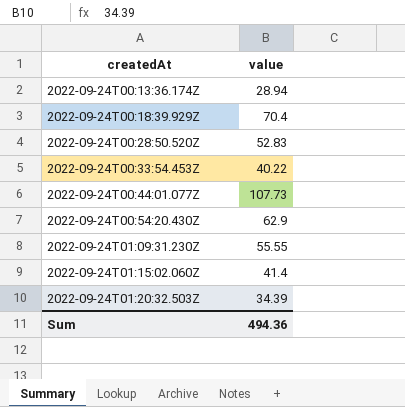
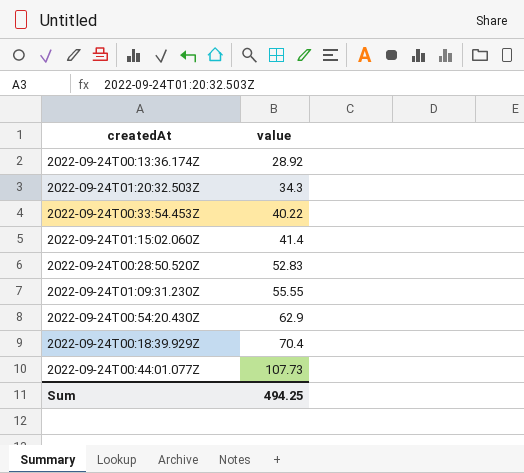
row order: createdAt ascending -> value ascending
2022-09-24T00:13:36.174Z | value: 28.94 -> 28.92
2022-09-24T01:20:32.503Z | value: 34.39 -> 34.3
Sum | value: 494.36 -> 494.25

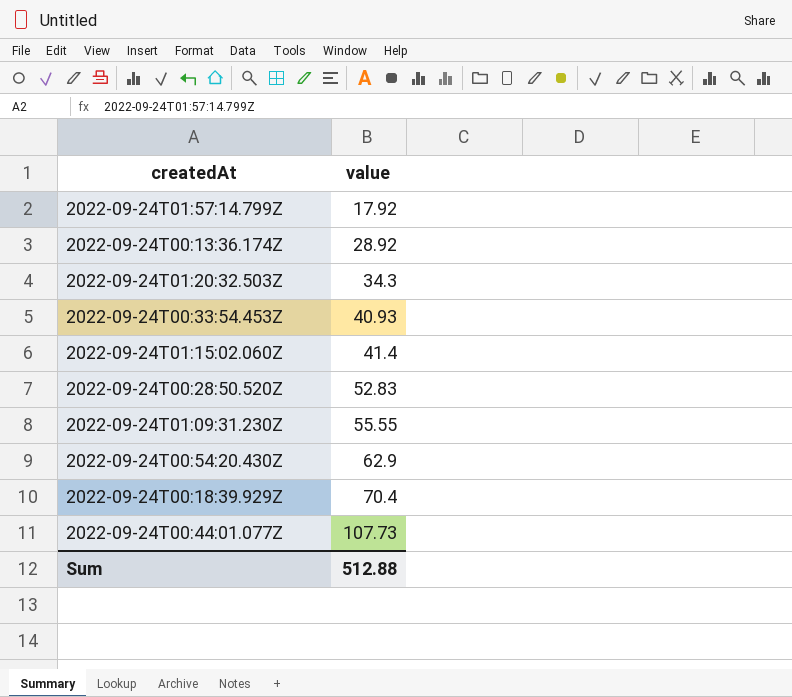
row 2022-09-24T01:57:14.799Z: none -> 17.92
2022-09-24T00:33:54.453Z | value: 40.22 -> 40.93
Sum | value: 494.25 -> 512.88

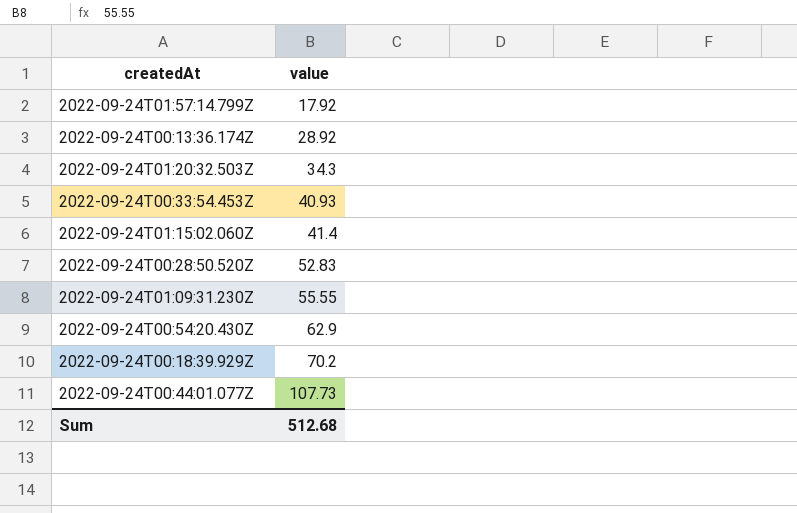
2022-09-24T00:18:39.929Z | value: 70.4 -> 70.2
Sum | value: 512.88 -> 512.68

